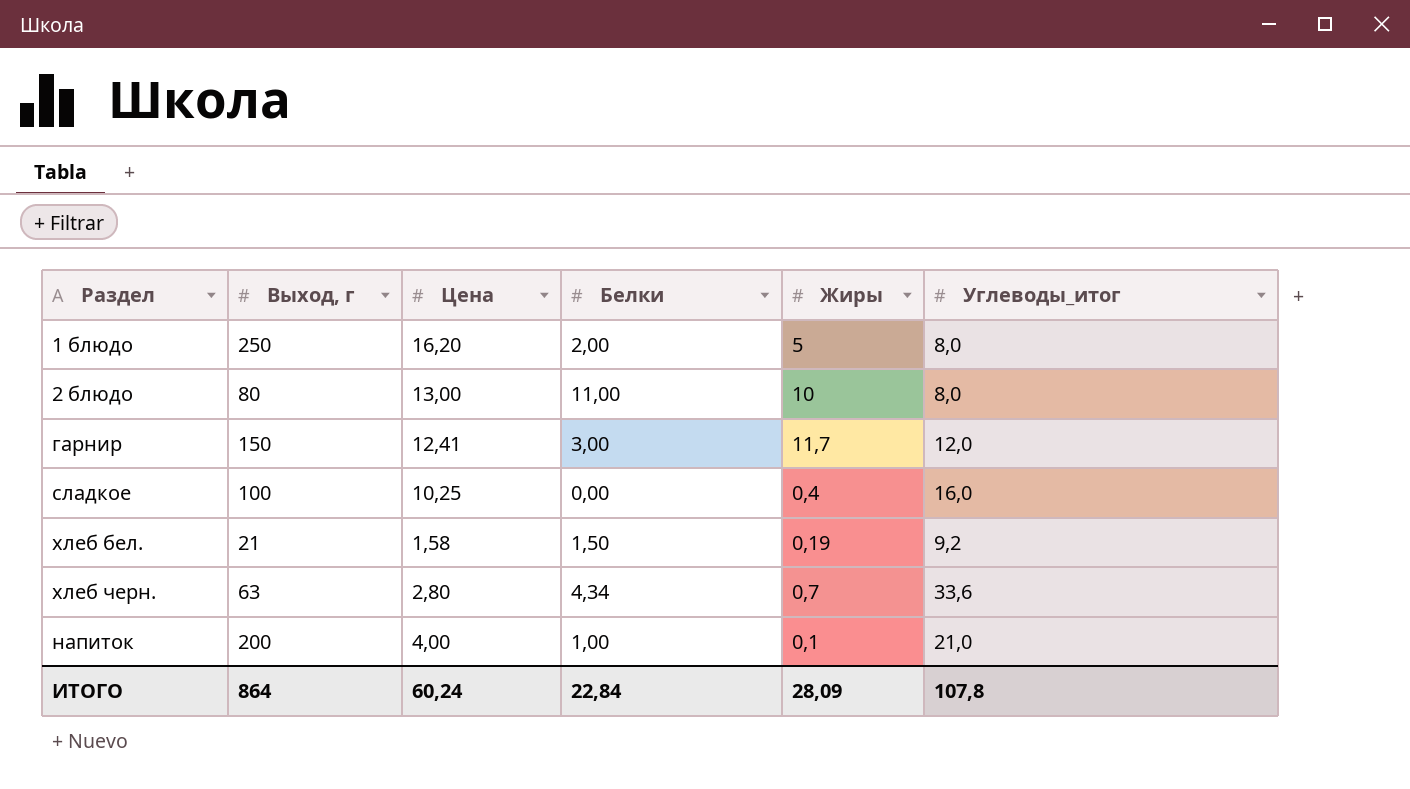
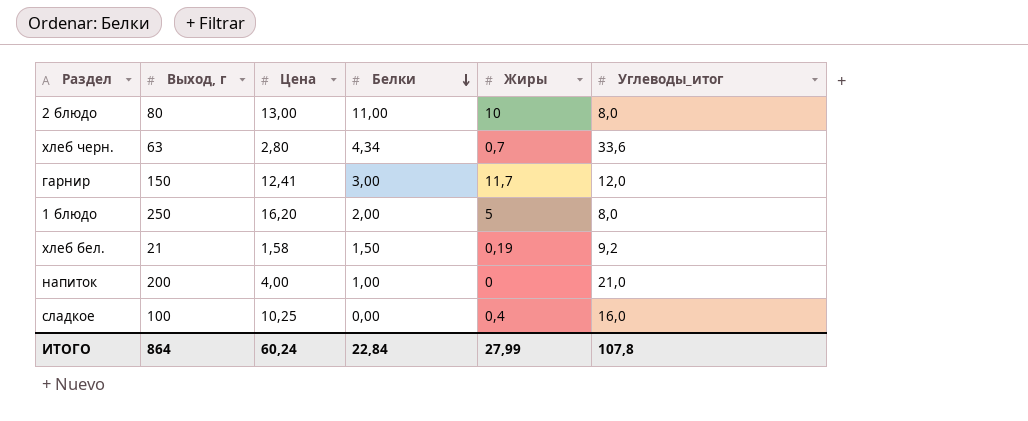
row order: none -> Белки descending
напиток | Жиры: 0,1 -> 0
ИТОГО | Жиры: 28,09 -> 27,99

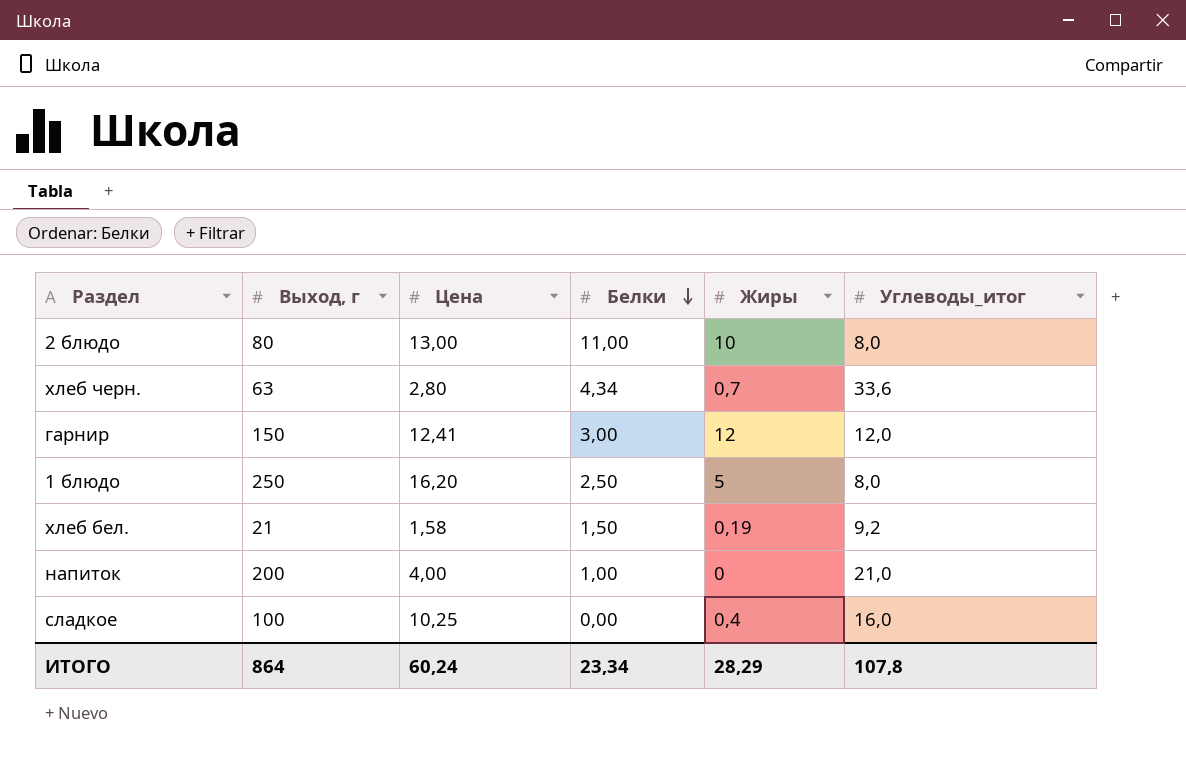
гарнир | Жиры: 11,7 -> 12
1 блюдо | Белки: 2,00 -> 2,50
ИТОГО | Белки: 22,84 -> 23,34
ИТОГО | Жиры: 27,99 -> 28,29

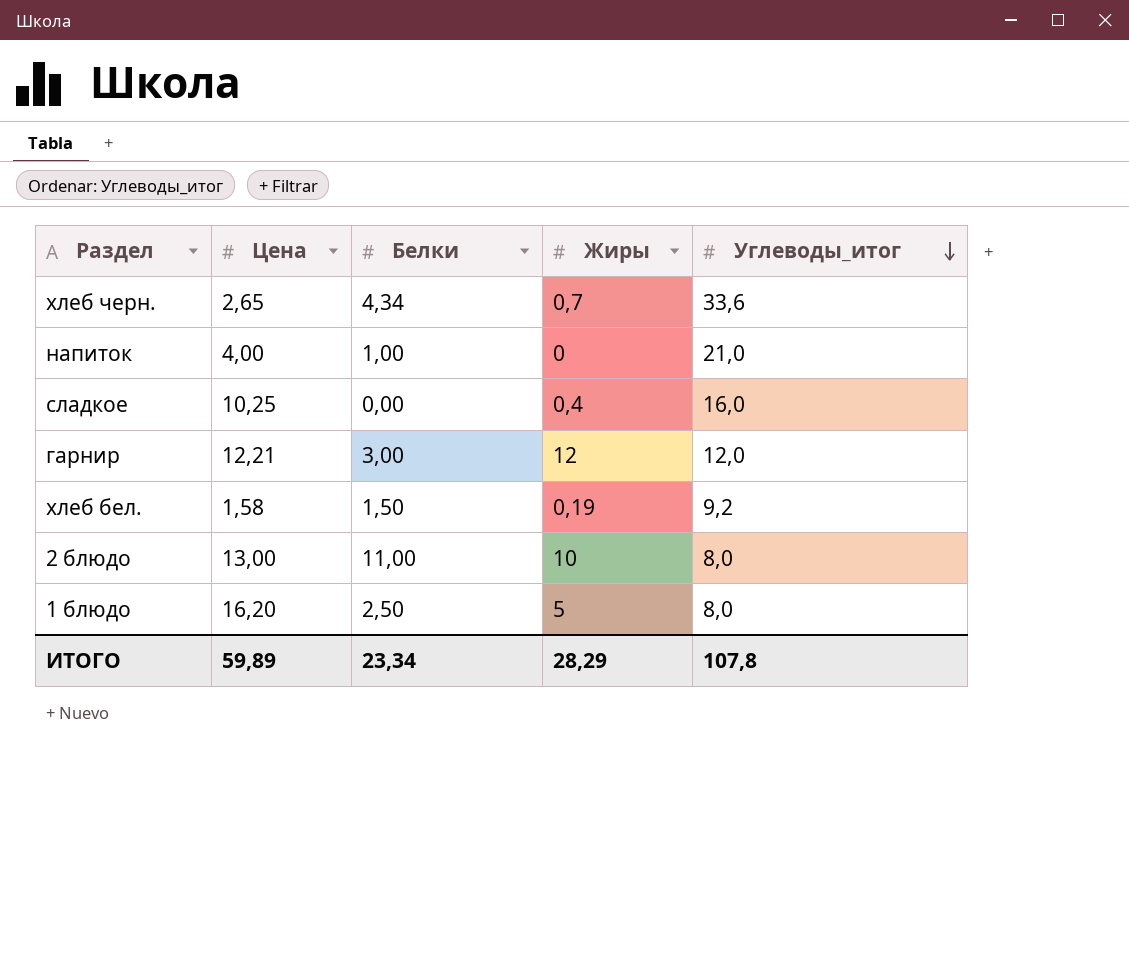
row order: Белки descending -> Углеводы_итог descending
column Выход, г | position: 2 -> none
хлеб черн. | Цена: 2,80 -> 2,65
гарнир | Цена: 12,41 -> 12,21
ИТОГО | Цена: 60,24 -> 59,89

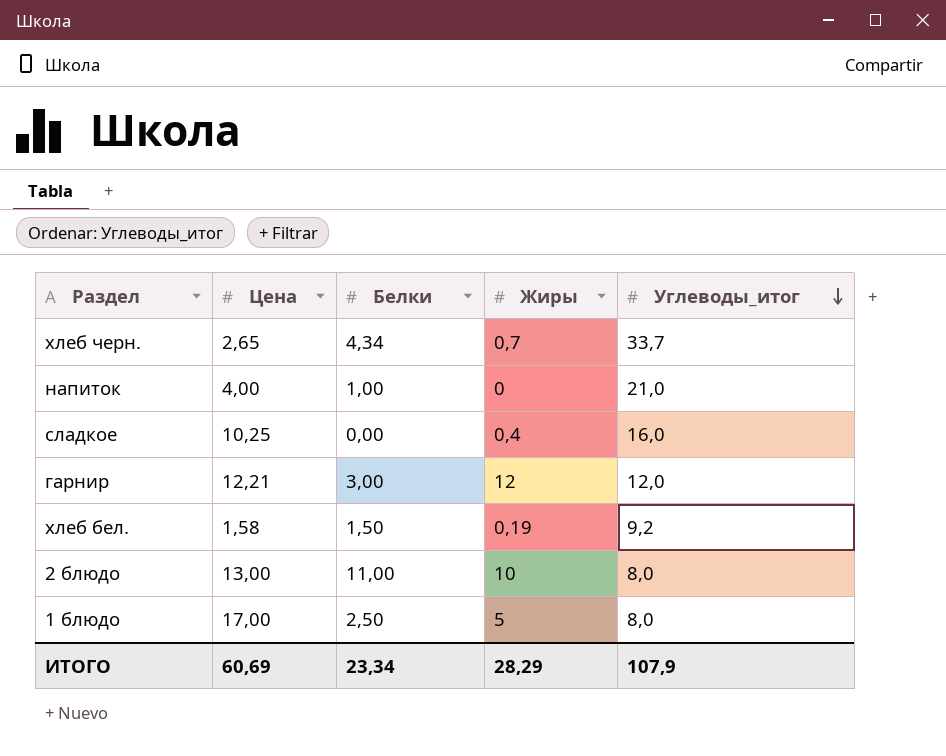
хлеб черн. | Углеводы_итог: 33,6 -> 33,7
1 блюдо | Цена: 16,20 -> 17,00
ИТОГО | Цена: 59,89 -> 60,69
ИТОГО | Углеводы_итог: 107,8 -> 107,9

